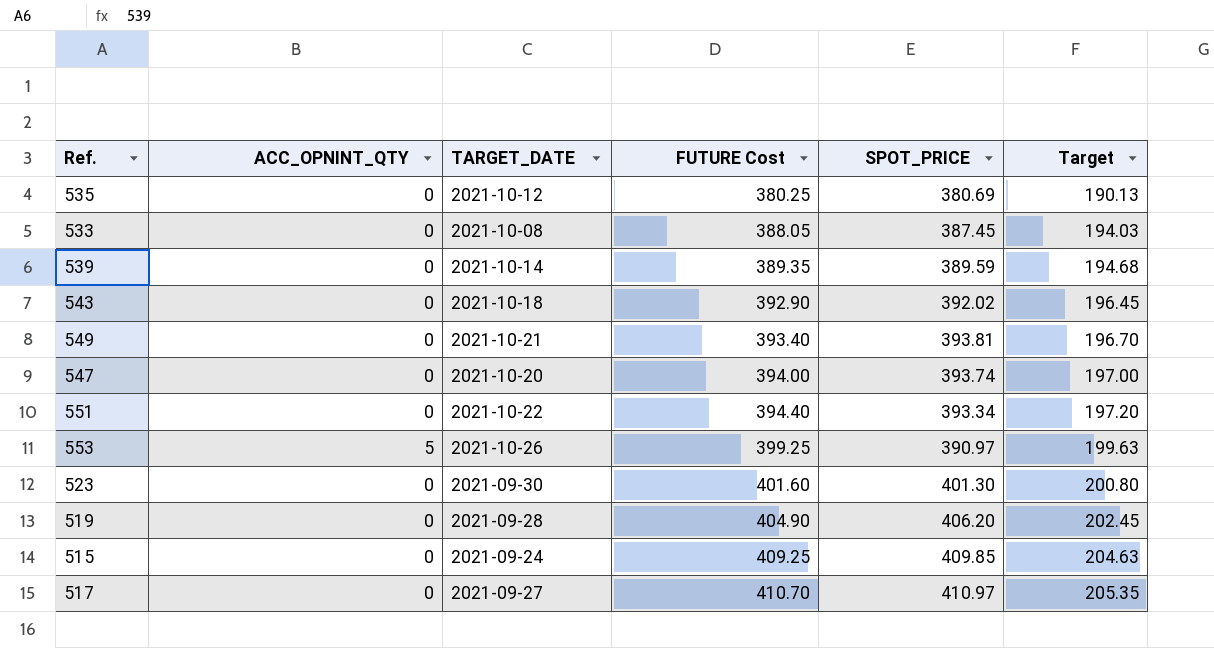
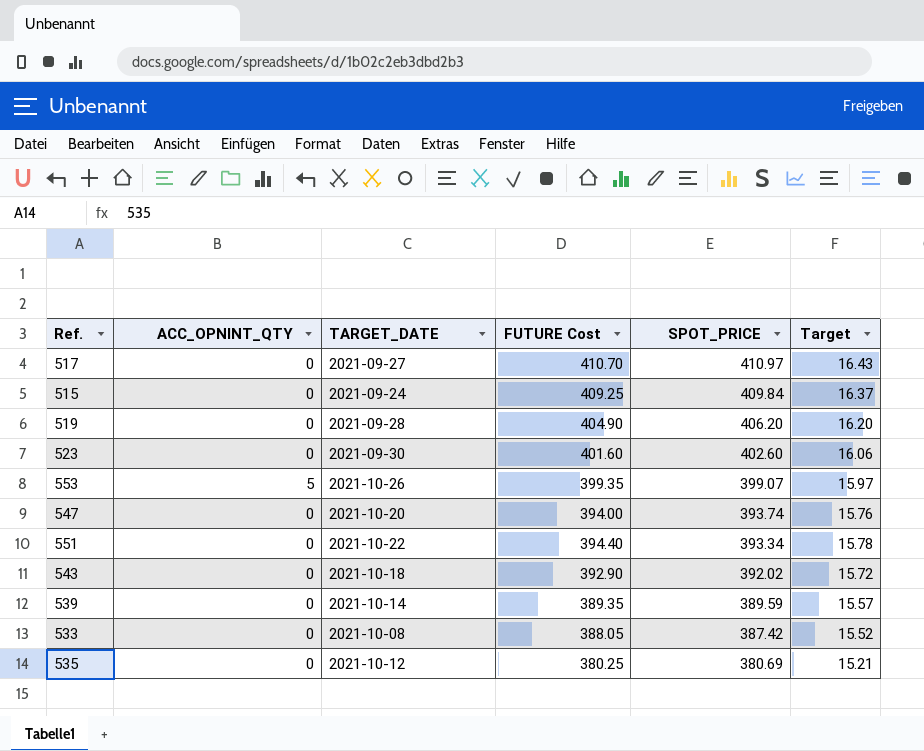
row order: FUTURE Cost ascending -> SPOT_PRICE descending
column Target | formula: [FUTURE Cost] * 0.5 -> [FUTURE Cost] * 0.04
row 549: 0 | 2021-10-21 | 393.40 | 393.81 | 196.70 -> none
515 | SPOT_PRICE: 409.85 -> 409.84
523 | SPOT_PRICE: 401.30 -> 402.60
553 | FUTURE Cost: 399.25 -> 399.35
553 | SPOT_PRICE: 390.97 -> 399.07
533 | SPOT_PRICE: 387.45 -> 387.42

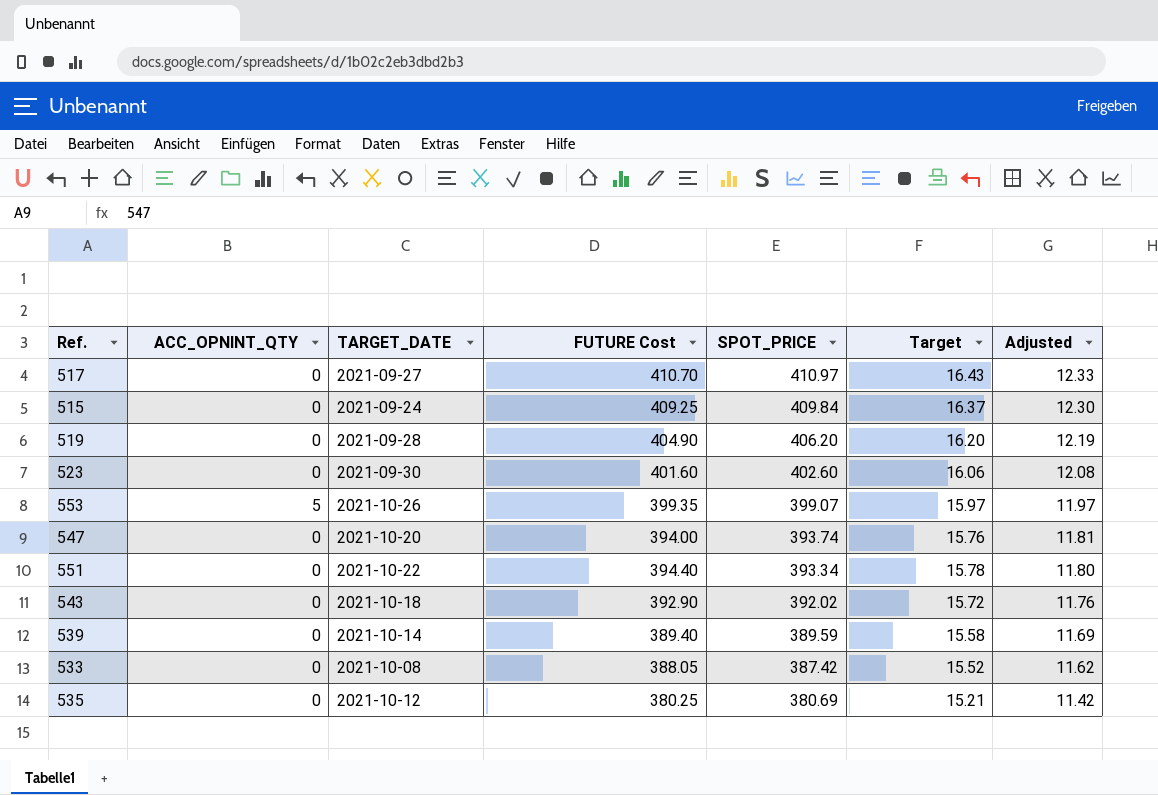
column Adjusted | formula: none -> [SPOT_PRICE] * 0.03
539 | FUTURE Cost: 389.35 -> 389.40
539 | Target: 15.57 -> 15.58

